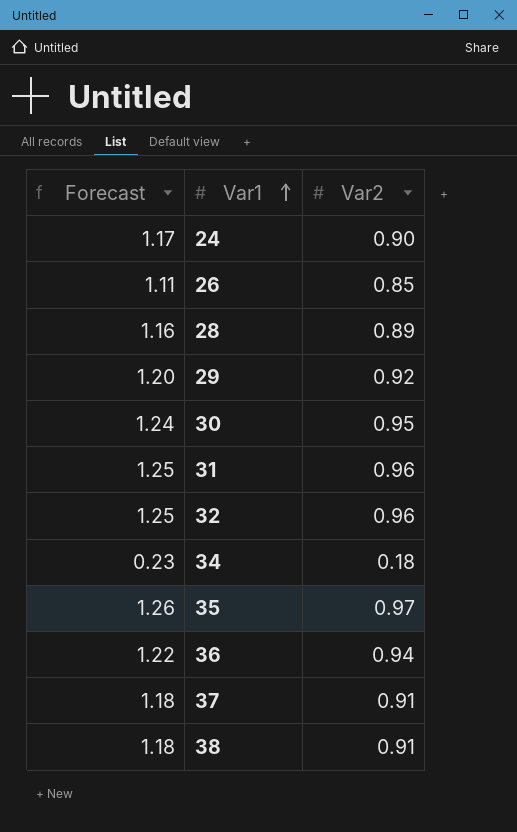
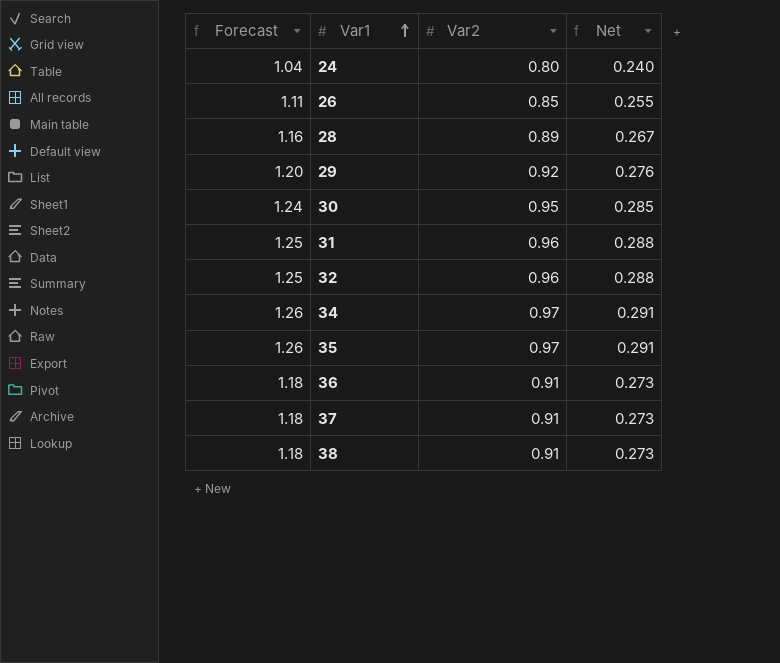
column Net | formula: none -> [Var2] * 0.3
24 | Forecast: 1.17 -> 1.04
24 | Var2: 0.90 -> 0.80
34 | Forecast: 0.23 -> 1.26
34 | Var2: 0.18 -> 0.97
36 | Forecast: 1.22 -> 1.18
36 | Var2: 0.94 -> 0.91

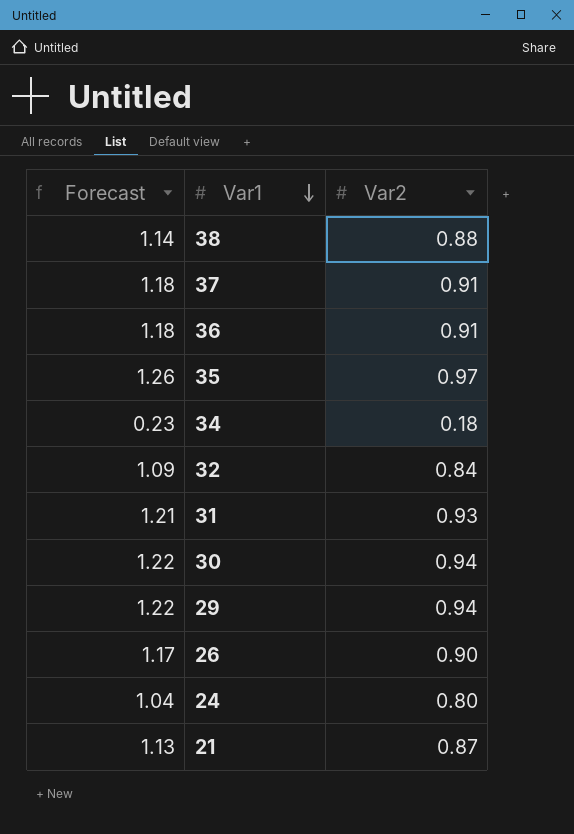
row order: Var1 ascending -> Var1 descending
column Net | formula: [Var2] * 0.3 -> none
row 28: 1.16 | 0.89 | 0.267 -> none
38 | Forecast: 1.18 -> 1.14
38 | Var2: 0.91 -> 0.88
34 | Forecast: 1.26 -> 0.23
34 | Var2: 0.97 -> 0.18
32 | Forecast: 1.25 -> 1.09
32 | Var2: 0.96 -> 0.84
31 | Forecast: 1.25 -> 1.21
31 | Var2: 0.96 -> 0.93
30 | Forecast: 1.24 -> 1.22
30 | Var2: 0.95 -> 0.94
29 | Forecast: 1.20 -> 1.22
29 | Var2: 0.92 -> 0.94
26 | Forecast: 1.11 -> 1.17
26 | Var2: 0.85 -> 0.90
row 21: none -> 1.13 | 0.87

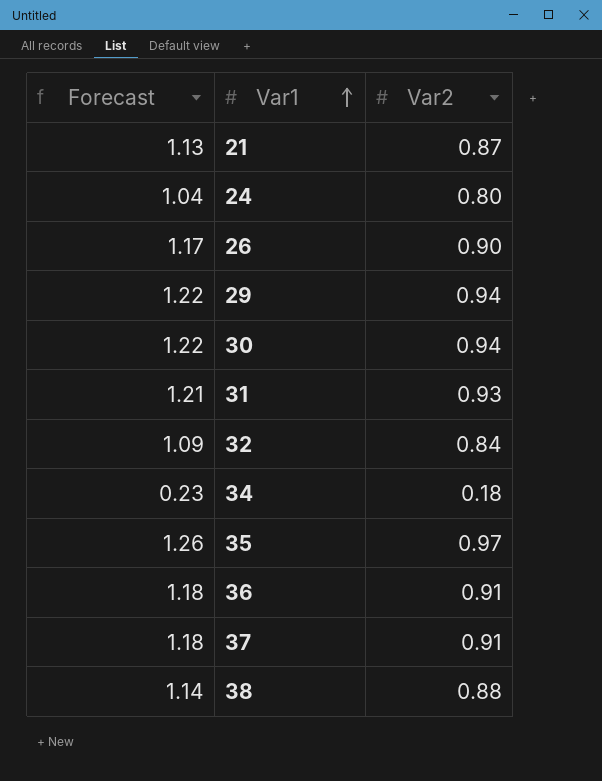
row order: Var1 descending -> Var1 ascending

